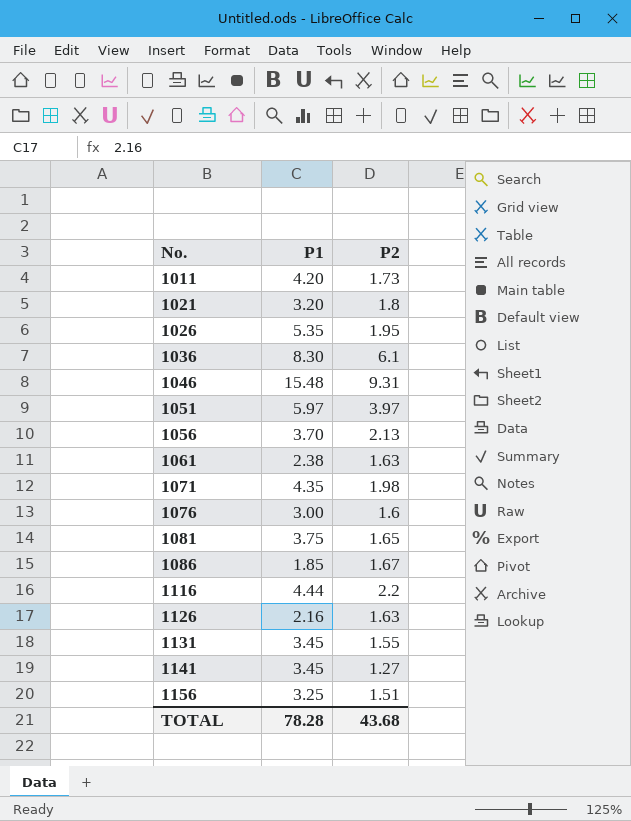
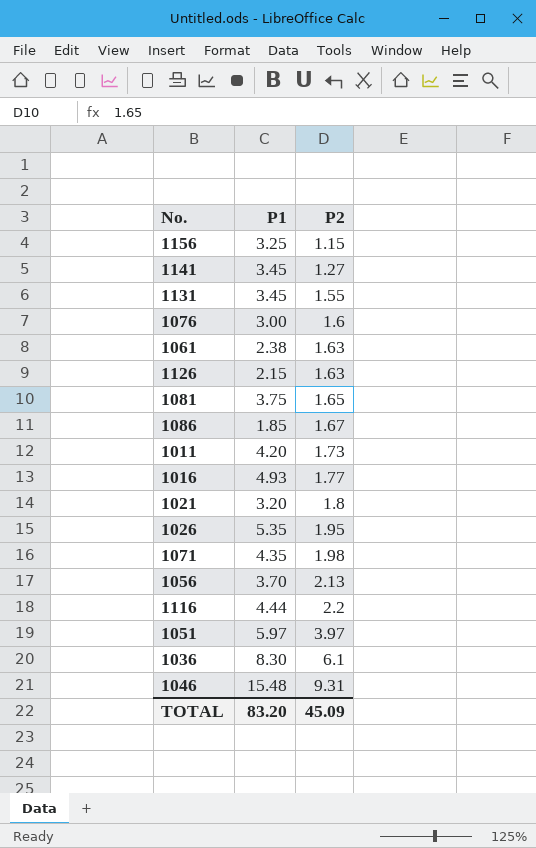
row order: No. ascending -> P2 ascending
1156 | P2: 1.51 -> 1.15
1126 | P1: 2.16 -> 2.15
row 1016: none -> 4.93 | 1.77
TOTAL | P1: 78.28 -> 83.20
TOTAL | P2: 43.68 -> 45.09

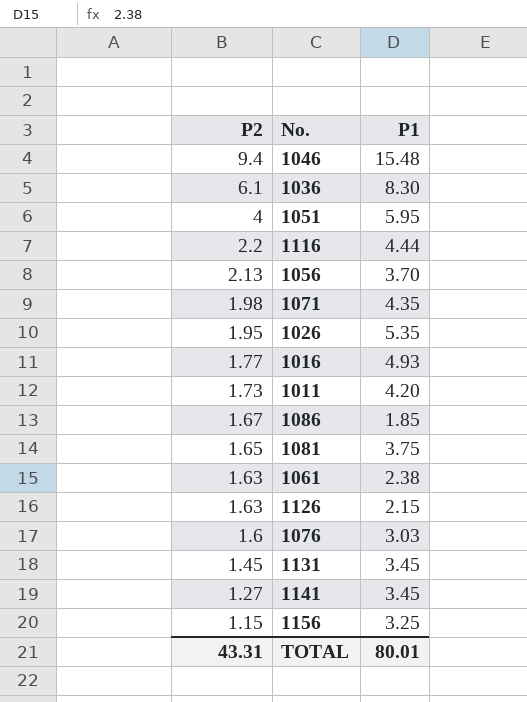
row order: P2 ascending -> P2 descending
column P2 | position: 3 -> 1
row 1021: 3.20 | 1.8 -> none
1046 | P2: 9.31 -> 9.4
1051 | P2: 3.97 -> 4
1051 | P1: 5.97 -> 5.95
1076 | P1: 3.00 -> 3.03
1131 | P2: 1.55 -> 1.45
TOTAL | P2: 45.09 -> 43.31
TOTAL | P1: 83.20 -> 80.01

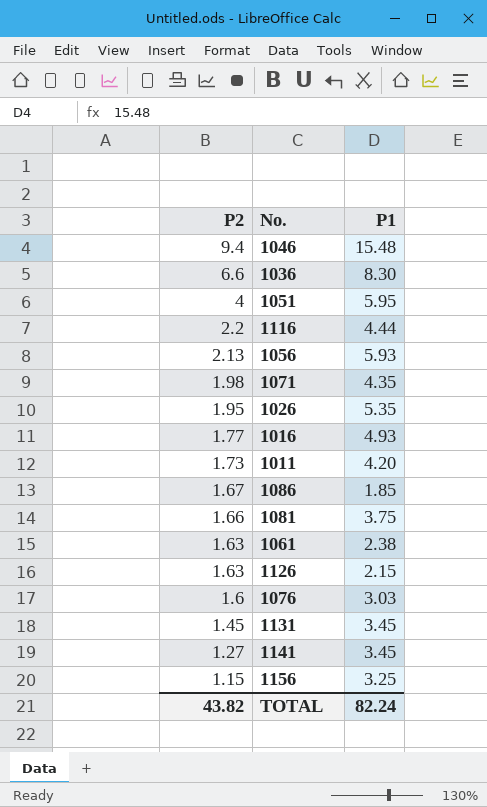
1036 | P2: 6.1 -> 6.6
1056 | P1: 3.70 -> 5.93
1081 | P2: 1.65 -> 1.66
TOTAL | P2: 43.31 -> 43.82
TOTAL | P1: 80.01 -> 82.24

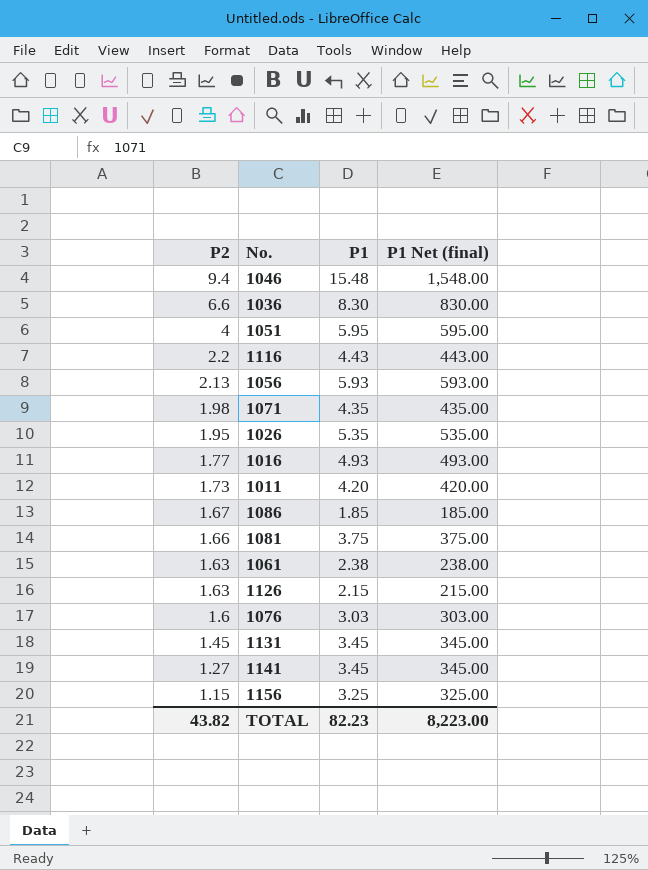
column P1 Net (final) | formula: none -> [P1] * 100
1116 | P1: 4.44 -> 4.43
TOTAL | P1: 82.24 -> 82.23

